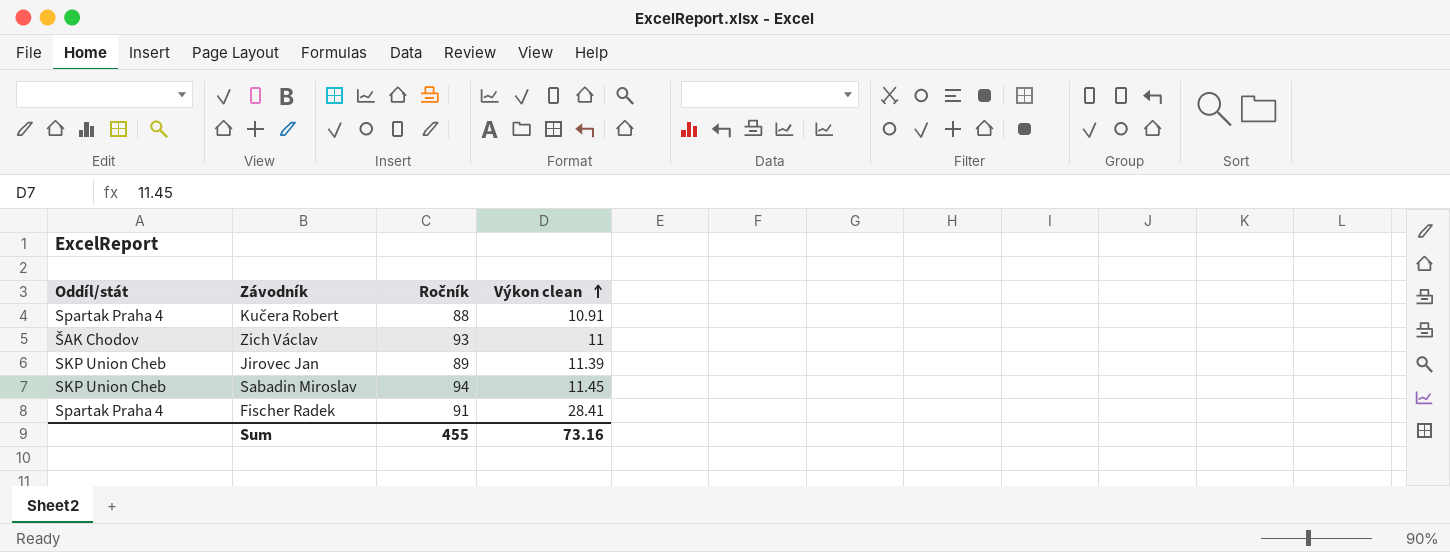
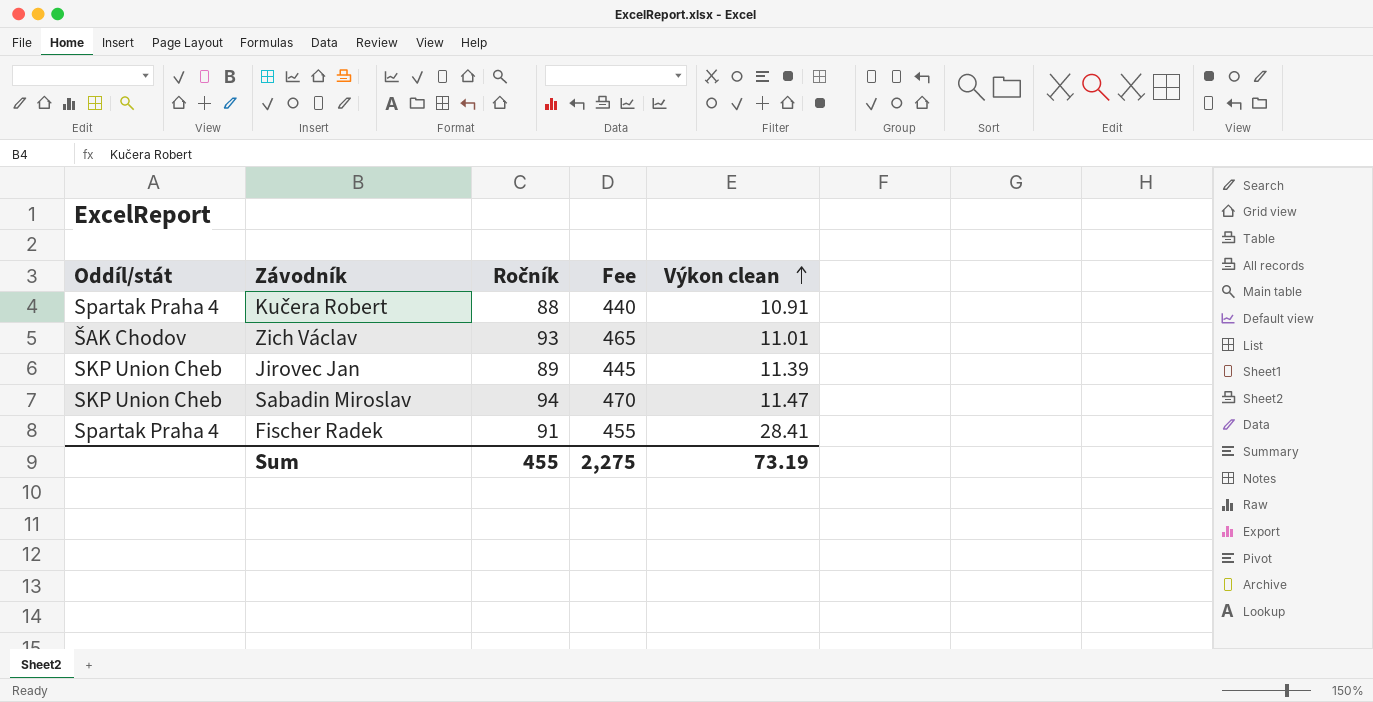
column Fee | formula: none -> [Ročník] * 5
Zich Václav | Výkon clean: 11 -> 11.01
Sabadin Miroslav | Výkon clean: 11.45 -> 11.47
Sum | Výkon clean: 73.16 -> 73.19

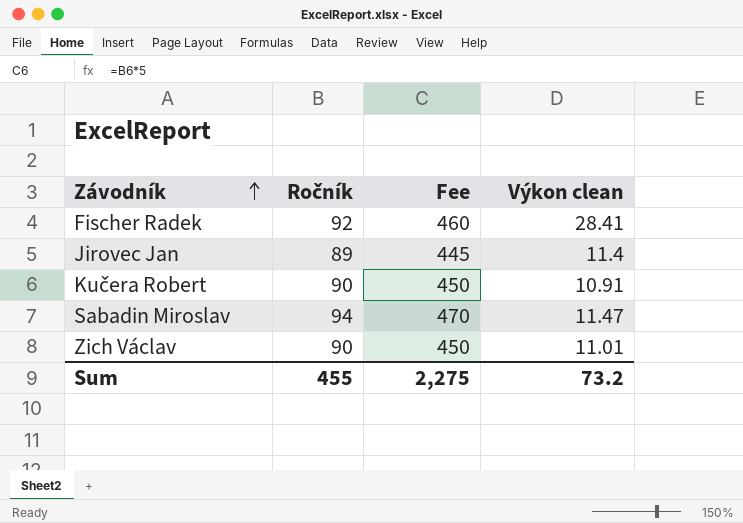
row order: Výkon clean ascending -> Závodník ascending
column Oddíl/stát | position: 1 -> none
Fischer Radek | Ročník: 91 -> 92
Fischer Radek | Fee: 455 -> 460
Jirovec Jan | Výkon clean: 11.39 -> 11.4
Kučera Robert | Ročník: 88 -> 90
Kučera Robert | Fee: 440 -> 450
Zich Václav | Ročník: 93 -> 90
Zich Václav | Fee: 465 -> 450
Sum | Výkon clean: 73.19 -> 73.2

